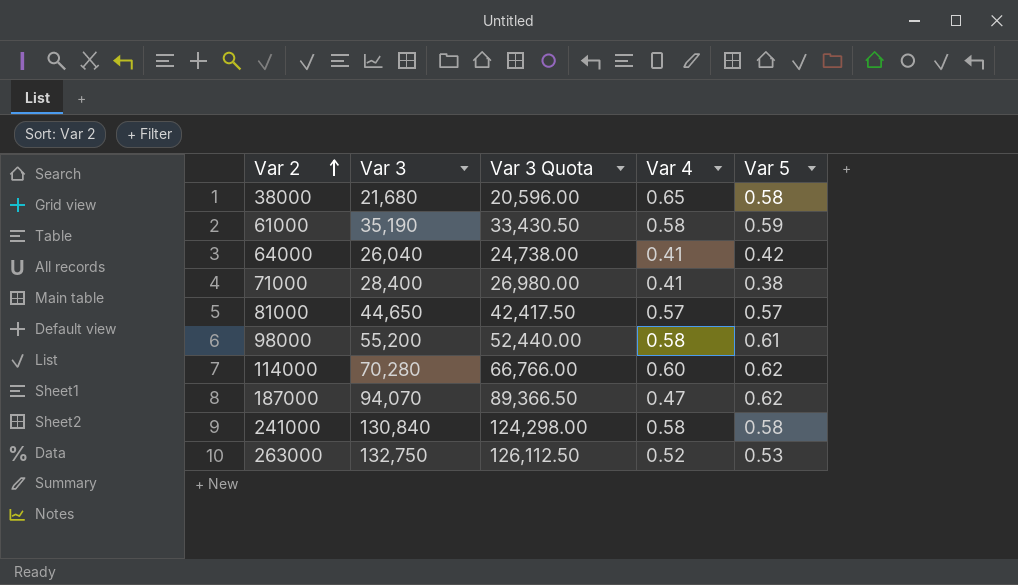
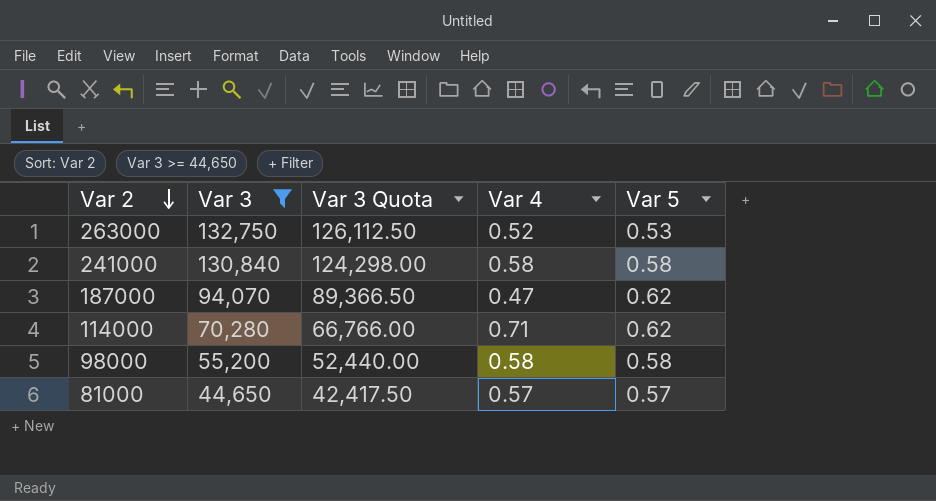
filter: none -> Var 3 >= 44,650
row order: Var 2 ascending -> Var 2 descending
114000 | Var 4: 0.60 -> 0.71
98000 | Var 5: 0.61 -> 0.58

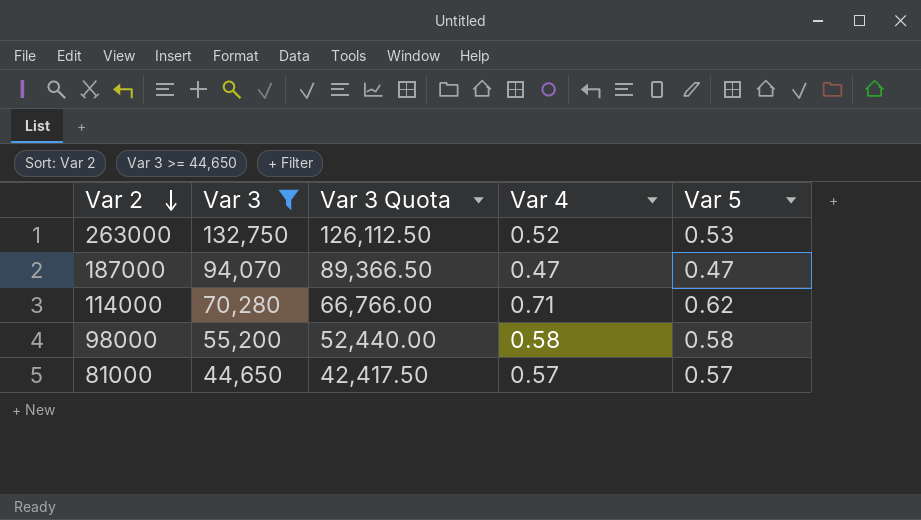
row 241000: 130,840 | 124,298.00 | 0.58 | 0.58 -> none
187000 | Var 5: 0.62 -> 0.47

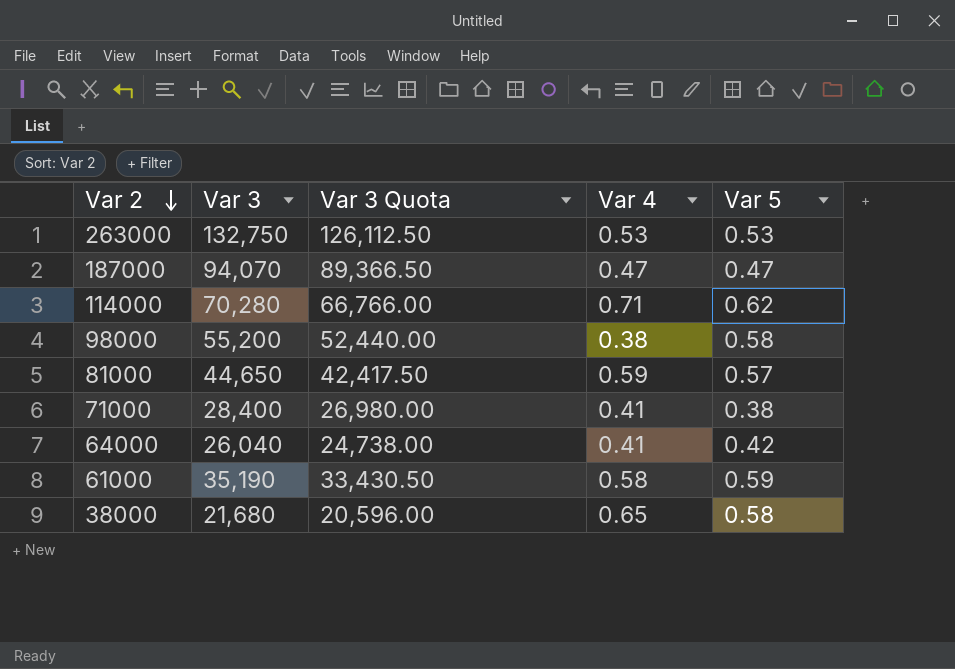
filter: Var 3 >= 44,650 -> none
263000 | Var 4: 0.52 -> 0.53
98000 | Var 4: 0.58 -> 0.38
81000 | Var 4: 0.57 -> 0.59

